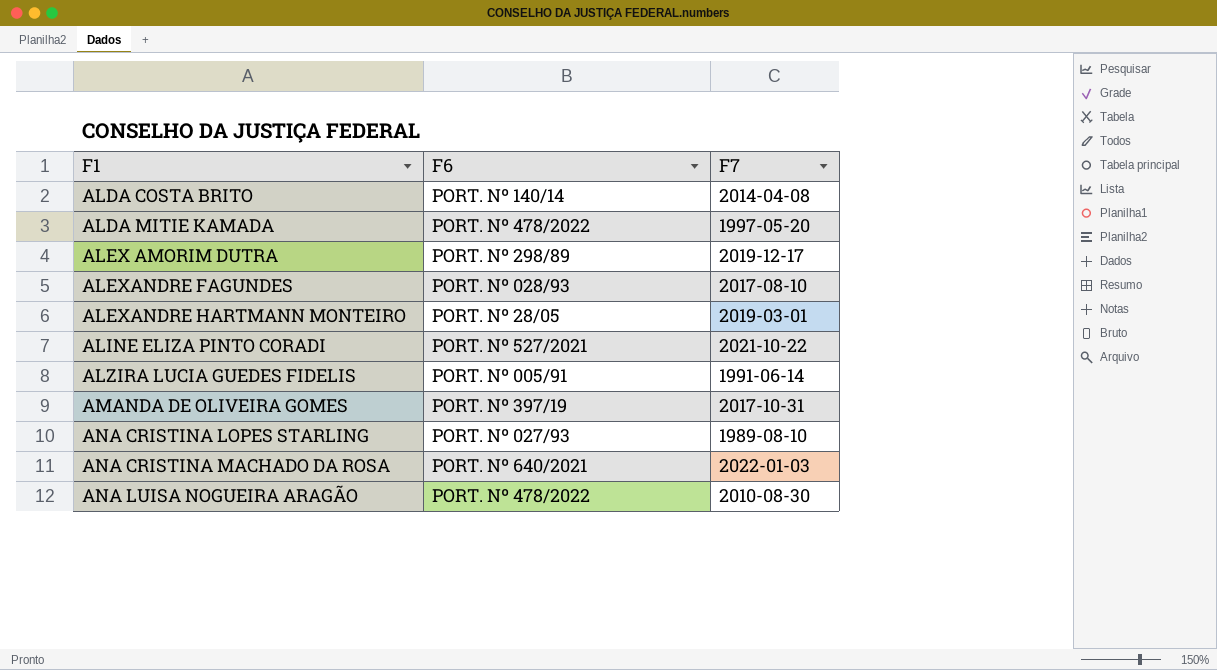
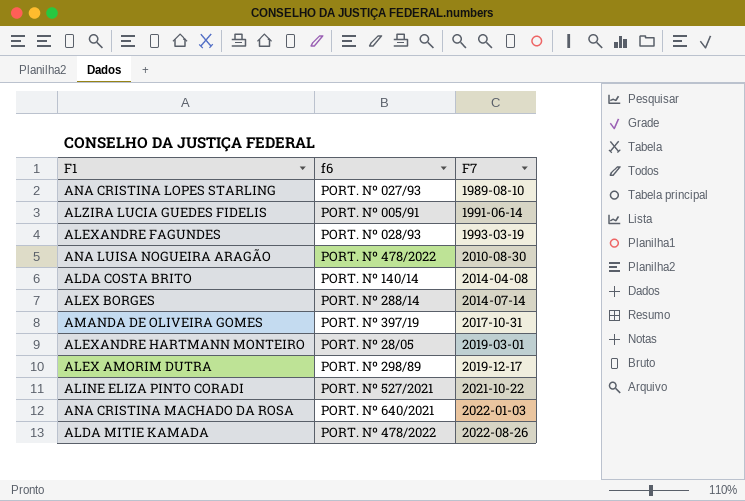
row order: F1 ascending -> F7 ascending
column name: F6 -> f6
ALEXANDRE FAGUNDES | F7: 2017-08-10 -> 1993-03-19
row ALEX BORGES: none -> PORT. Nº 288/14 | 2014-07-14
ALDA MITIE KAMADA | F7: 1997-05-20 -> 2022-08-26

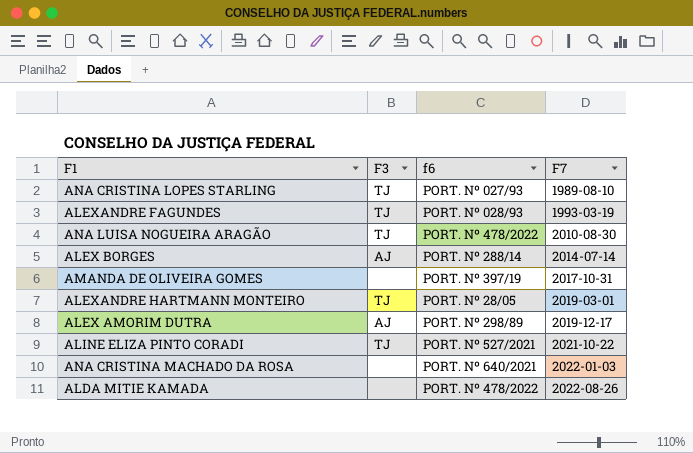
column F3 | position: none -> 2
row ALZIRA LUCIA GUEDES FIDELIS: PORT. Nº 005/91 | 1991-06-14 -> none
row ALDA COSTA BRITO: PORT. Nº 140/14 | 2014-04-08 -> none

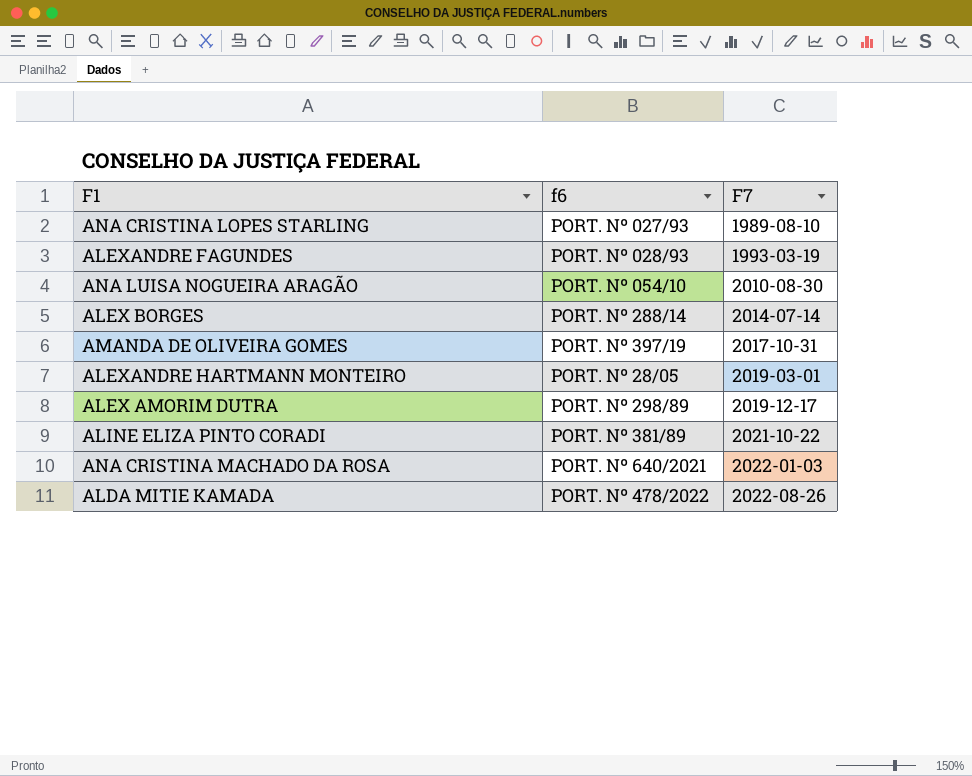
column F3 | position: 2 -> none
ANA LUISA NOGUEIRA ARAGÃO | f6: PORT. Nº 478/2022 -> PORT. Nº 054/10
ALINE ELIZA PINTO CORADI | f6: PORT. Nº 527/2021 -> PORT. Nº 381/89

